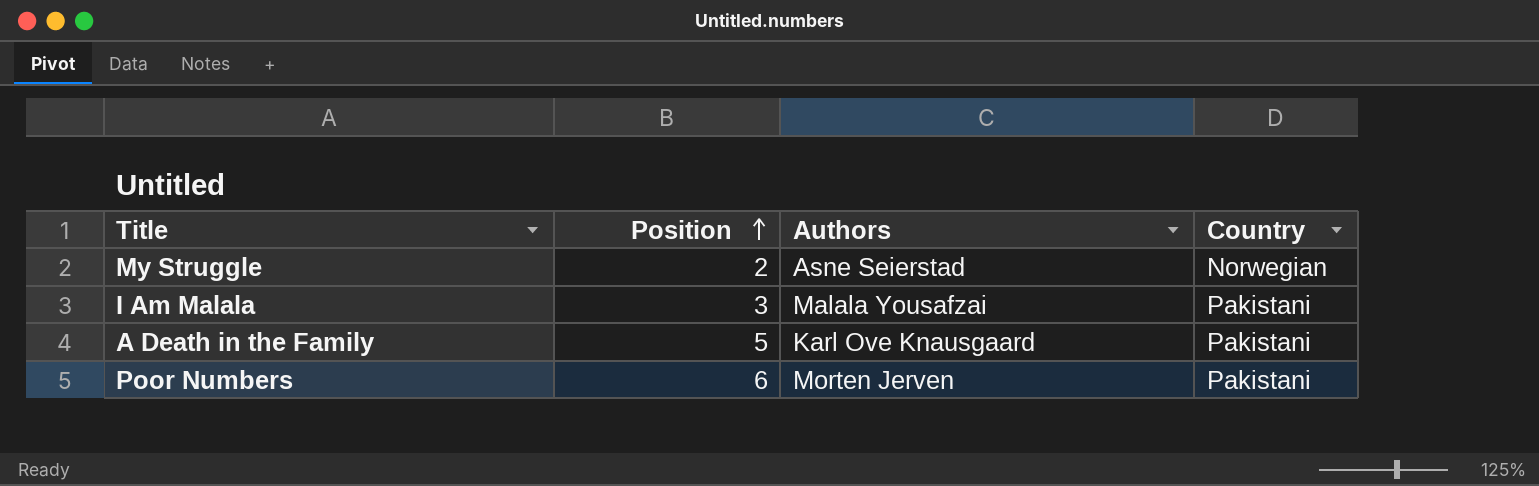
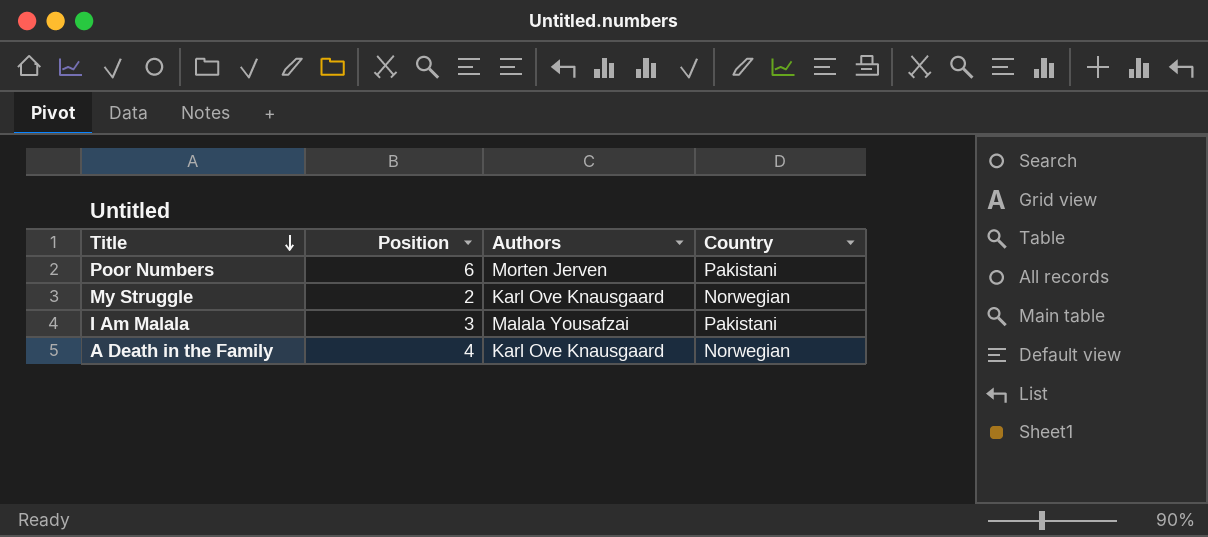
row order: Position ascending -> Title descending
My Struggle | Authors: Asne Seierstad -> Karl Ove Knausgaard
A Death in the Family | Position: 5 -> 4
A Death in the Family | Country: Pakistani -> Norwegian

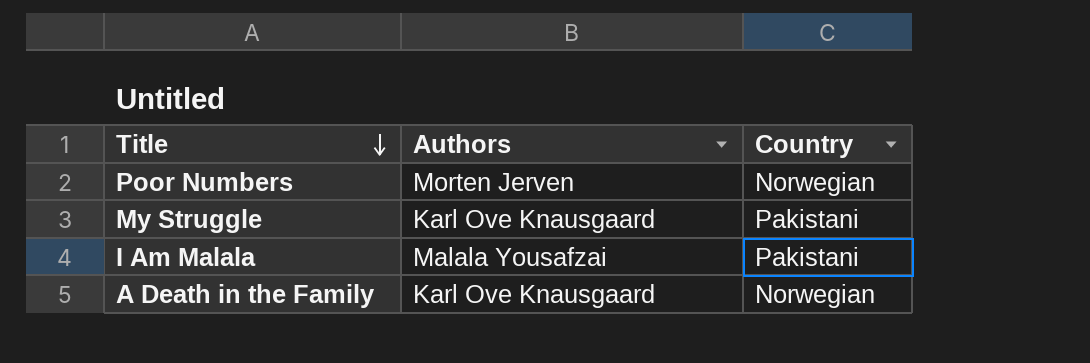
column Position | position: 2 -> none
Poor Numbers | Country: Pakistani -> Norwegian
My Struggle | Country: Norwegian -> Pakistani

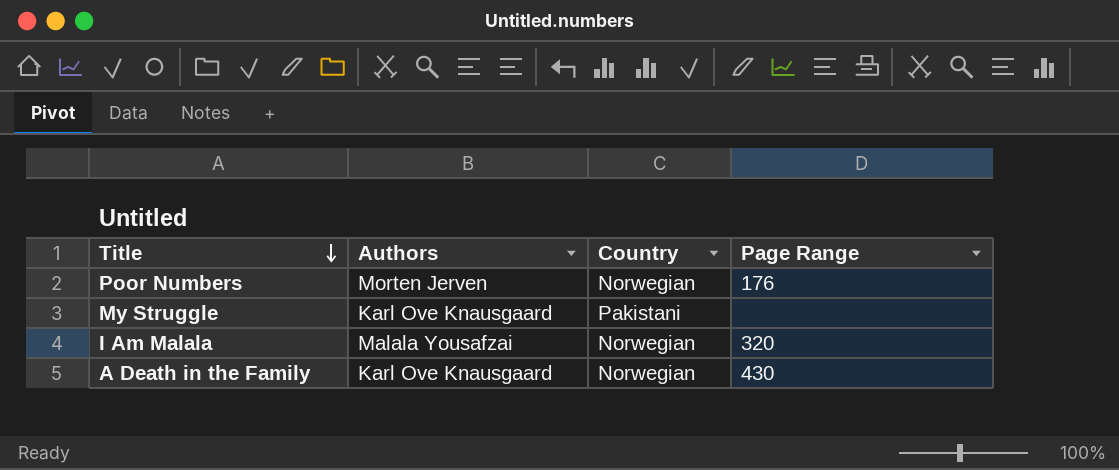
column Page Range | position: none -> 4
I Am Malala | Country: Pakistani -> Norwegian

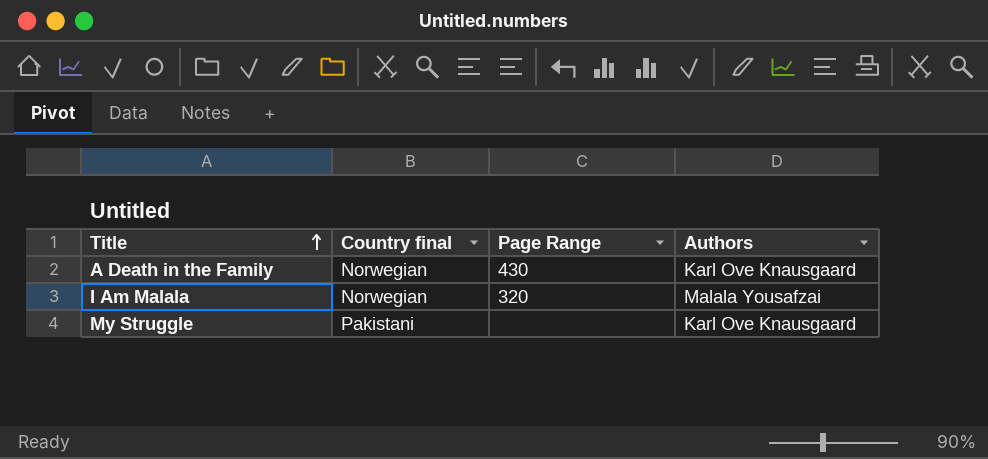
row order: Title descending -> Title ascending
column name: Country -> Country final
column Authors | position: 2 -> 4
row Poor Numbers: Morten Jerven | Norwegian | 176 -> none

